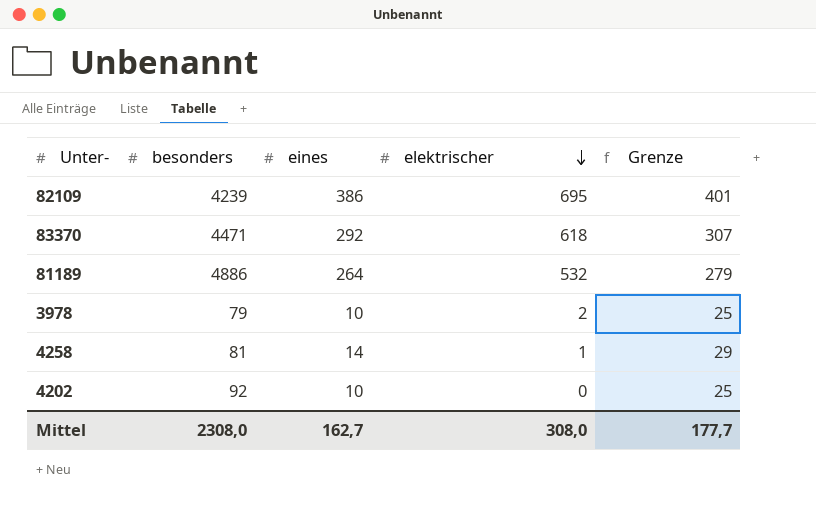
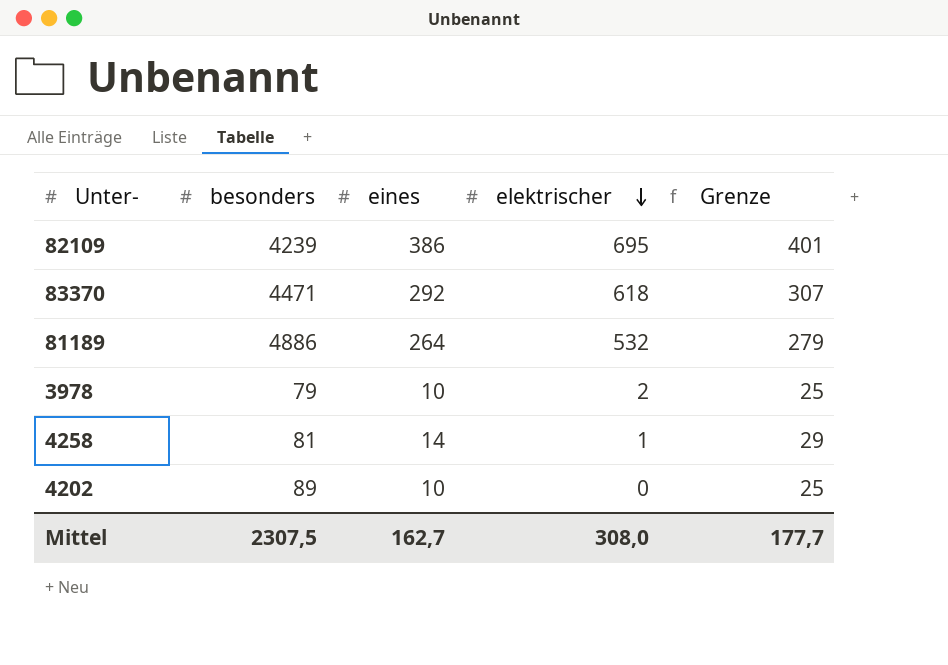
4202 | besonders: 92 -> 89
Mittel | besonders: 2308,0 -> 2307,5

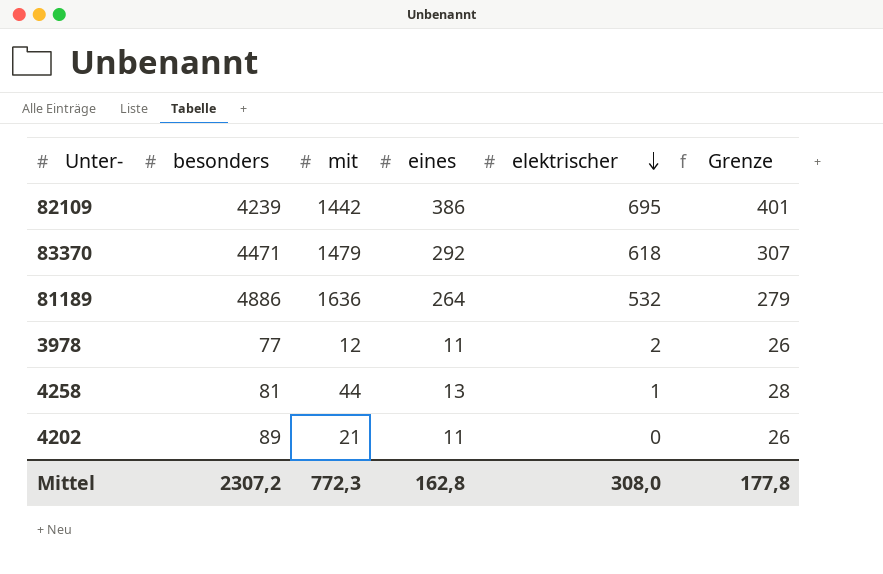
column mit | position: none -> 3
3978 | besonders: 79 -> 77
3978 | eines: 10 -> 11
3978 | Grenze: 25 -> 26
4258 | eines: 14 -> 13
4258 | Grenze: 29 -> 28
4202 | eines: 10 -> 11
4202 | Grenze: 25 -> 26
Mittel | besonders: 2307,5 -> 2307,2
Mittel | eines: 162,7 -> 162,8
Mittel | Grenze: 177,7 -> 177,8

